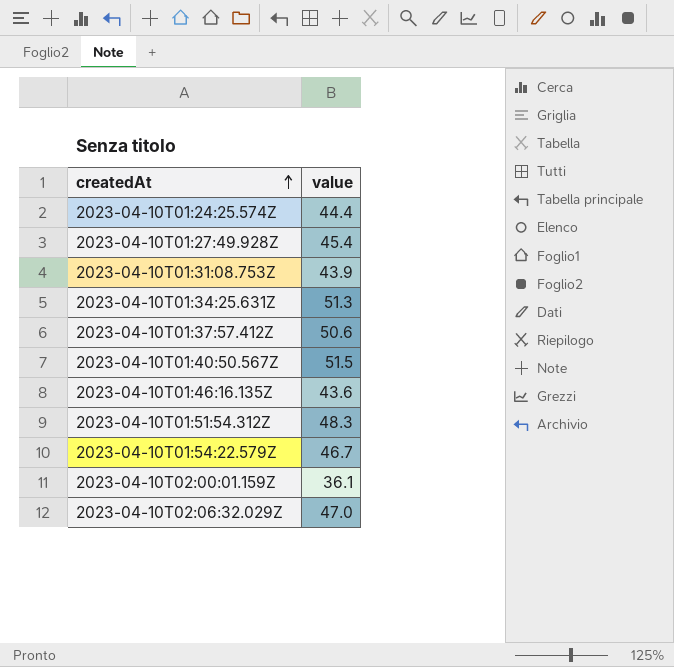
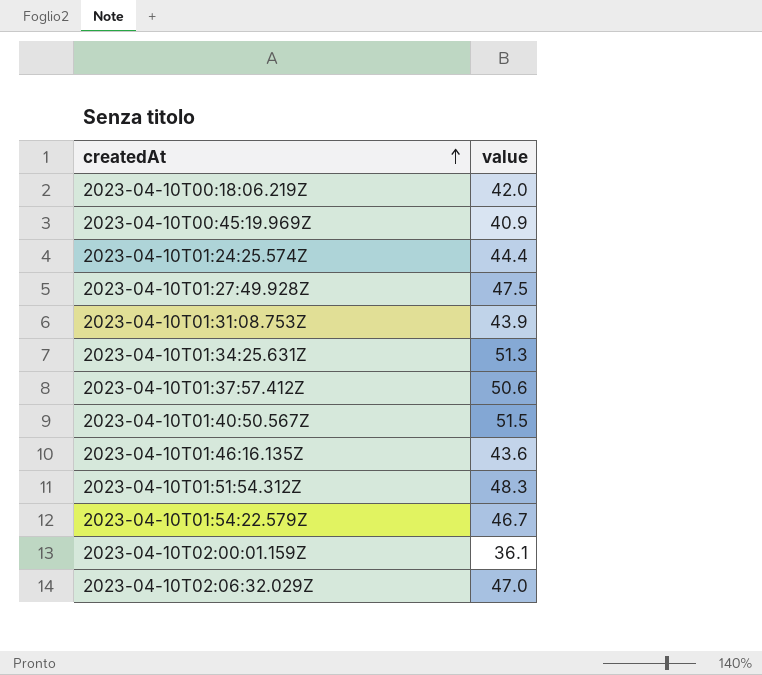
row 2023-04-10T00:18:06.219Z: none -> 42.0
row 2023-04-10T00:45:19.969Z: none -> 40.9
2023-04-10T01:27:49.928Z | value: 45.4 -> 47.5

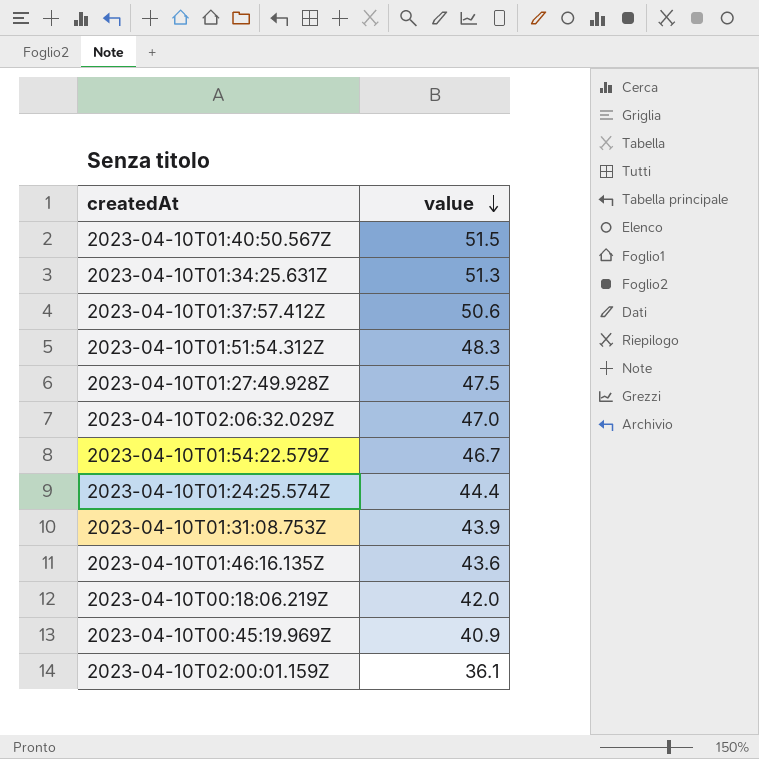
row order: createdAt ascending -> value descending

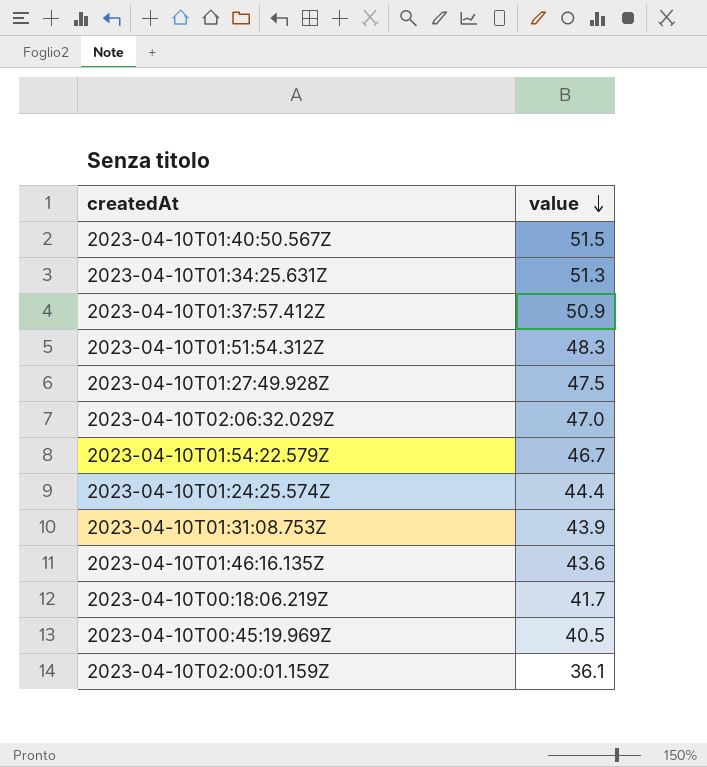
2023-04-10T01:37:57.412Z | value: 50.6 -> 50.9
2023-04-10T00:18:06.219Z | value: 42.0 -> 41.7
2023-04-10T00:45:19.969Z | value: 40.9 -> 40.5

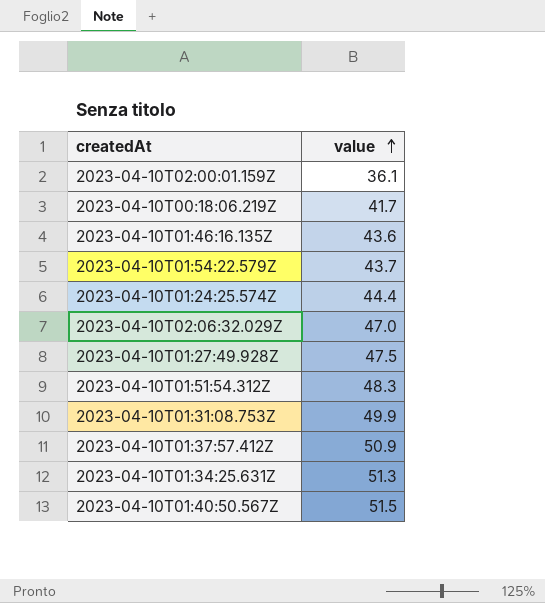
row order: value descending -> value ascending
row 2023-04-10T00:45:19.969Z: 40.5 -> none
2023-04-10T01:54:22.579Z | value: 46.7 -> 43.7
2023-04-10T01:31:08.753Z | value: 43.9 -> 49.9

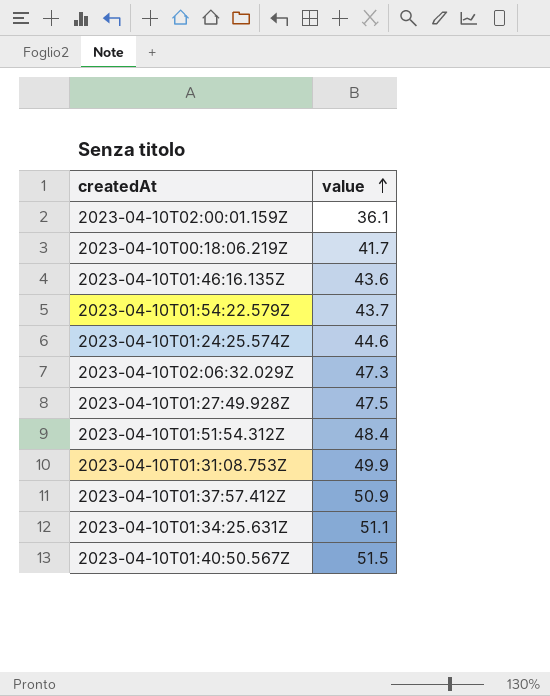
2023-04-10T01:24:25.574Z | value: 44.4 -> 44.6
2023-04-10T02:06:32.029Z | value: 47.0 -> 47.3
2023-04-10T01:51:54.312Z | value: 48.3 -> 48.4
2023-04-10T01:34:25.631Z | value: 51.3 -> 51.1

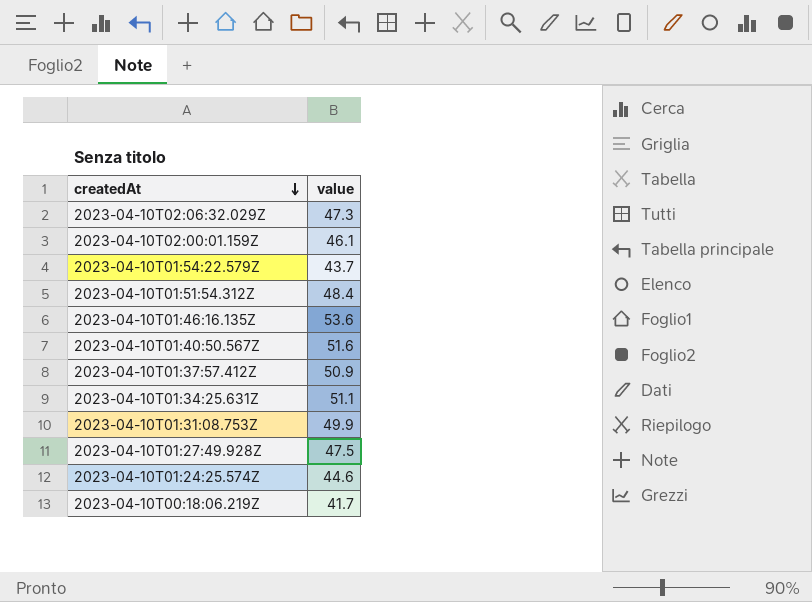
row order: value ascending -> createdAt descending
2023-04-10T02:00:01.159Z | value: 36.1 -> 46.1
2023-04-10T01:46:16.135Z | value: 43.6 -> 53.6
2023-04-10T01:40:50.567Z | value: 51.5 -> 51.6

